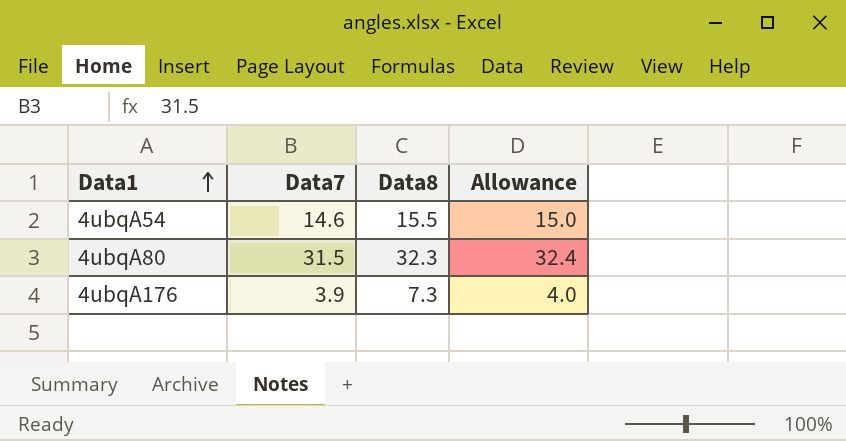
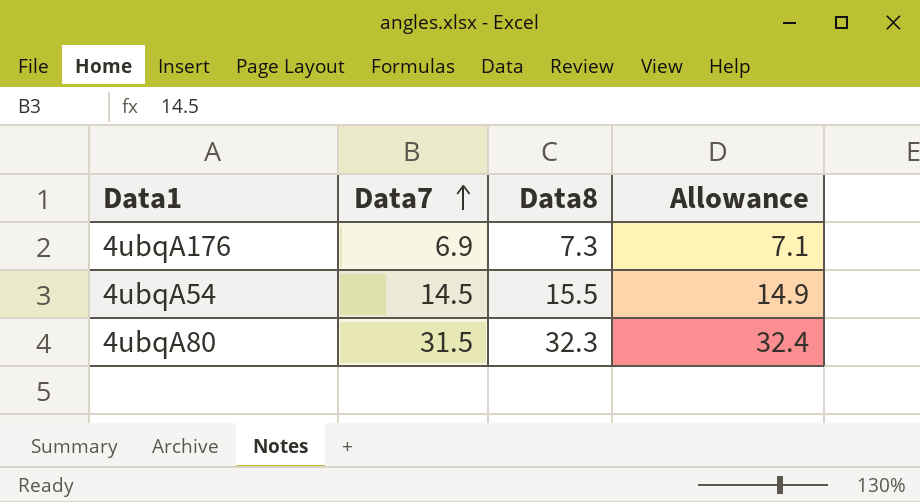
row order: Data1 ascending -> Data7 ascending
4ubqA176 | Data7: 3.9 -> 6.9
4ubqA176 | Allowance: 4.0 -> 7.1
4ubqA54 | Data7: 14.6 -> 14.5
4ubqA54 | Allowance: 15.0 -> 14.9

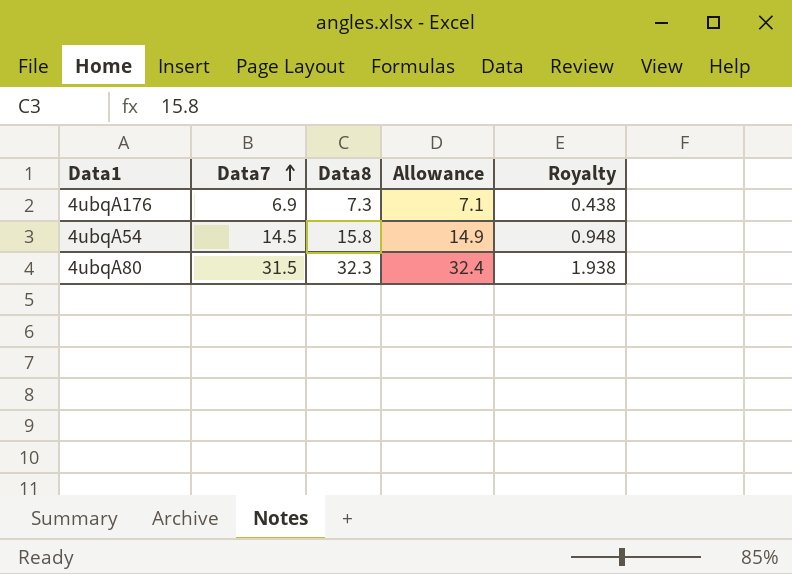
column Royalty | formula: none -> [Data8] * 0.06
4ubqA54 | Data8: 15.5 -> 15.8

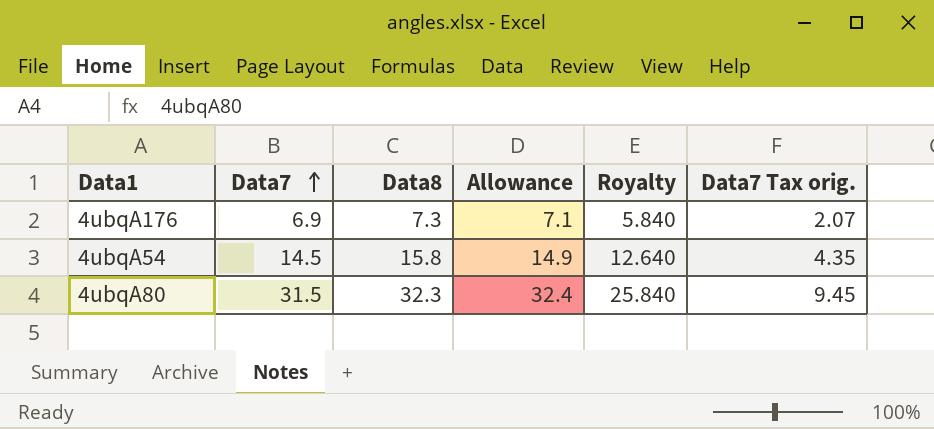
column Royalty | formula: [Data8] * 0.06 -> [Data8] * 0.8
column Data7 Tax orig. | formula: none -> [Data7] * 0.3

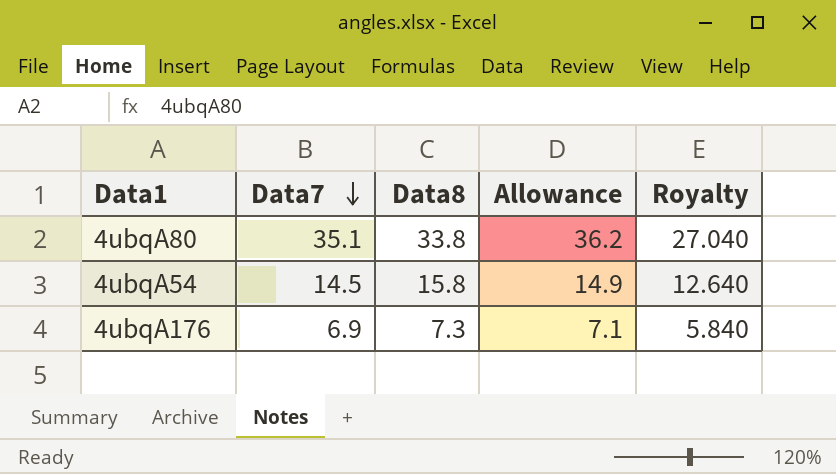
row order: Data7 ascending -> Data7 descending
column Data7 Tax orig. | formula: [Data7] * 0.3 -> none
4ubqA80 | Data7: 31.5 -> 35.1
4ubqA80 | Data8: 32.3 -> 33.8
4ubqA80 | Allowance: 32.4 -> 36.2
4ubqA80 | Royalty: 25.840 -> 27.040

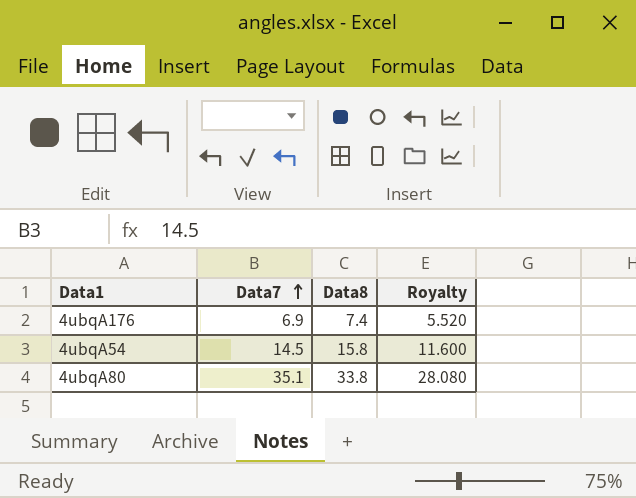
row order: Data7 descending -> Data7 ascending
column Allowance | formula: [Data7] * 1.03 -> none
column Royalty | formula: [Data8] * 0.8 -> [Data7] * 0.8
4ubqA176 | Data8: 7.3 -> 7.4

